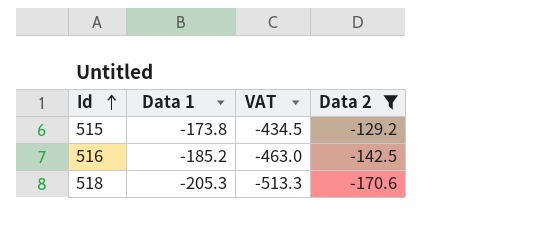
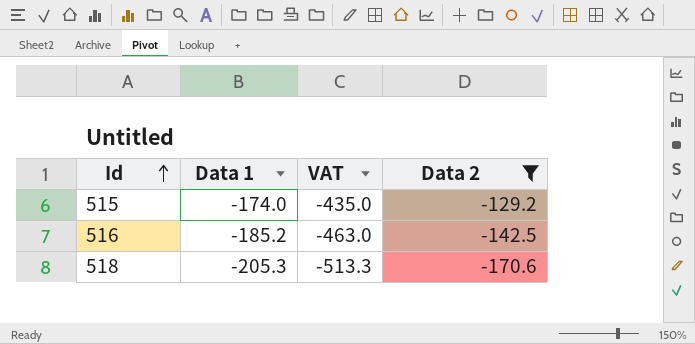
515 | Data 1: -173.8 -> -174.0
515 | VAT: -434.5 -> -435.0

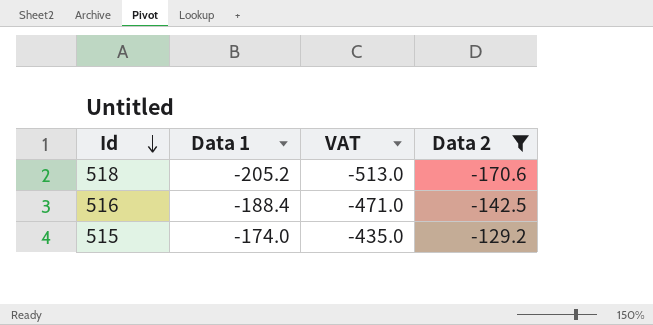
row order: Id ascending -> Id descending
518 | Data 1: -205.3 -> -205.2
518 | VAT: -513.3 -> -513.0
516 | Data 1: -185.2 -> -188.4
516 | VAT: -463.0 -> -471.0

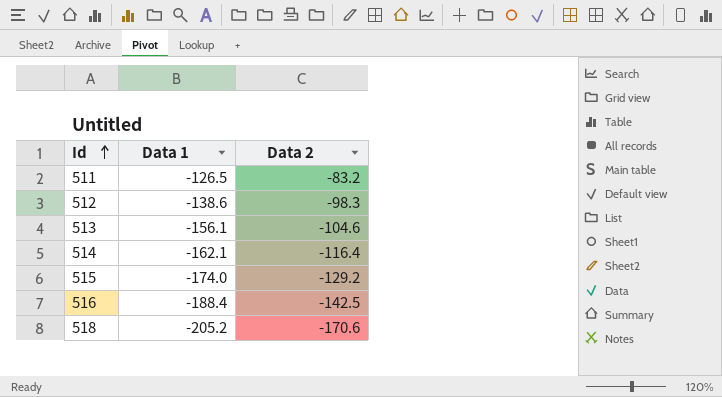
filter: Data 2 <= -129.2 -> none
row order: Id descending -> Id ascending
column VAT | formula: [Data 1] * 2.5 -> none

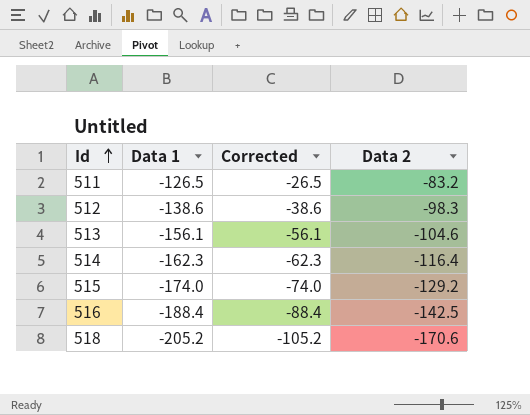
column Corrected | formula: none -> [Data 1] + 100
514 | Data 1: -162.1 -> -162.3

